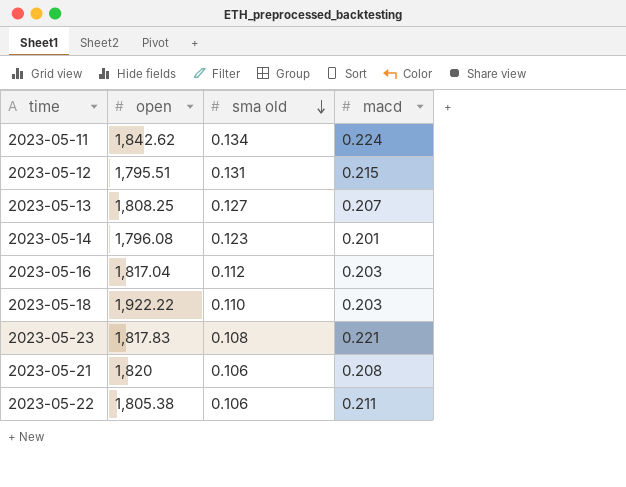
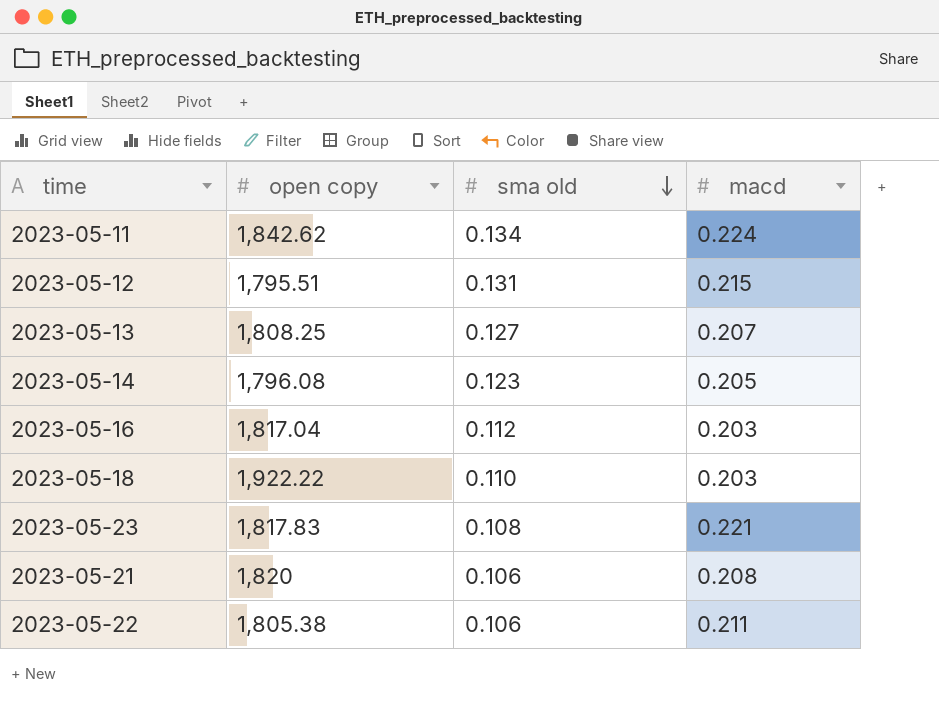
column name: open -> open copy
2023-05-14 | macd: 0.201 -> 0.205

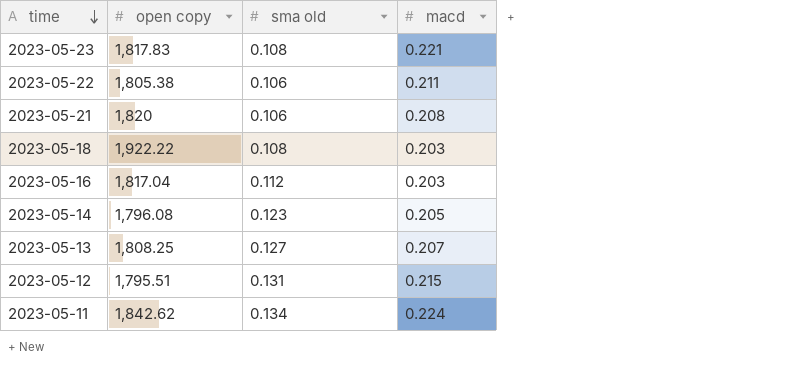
row order: sma old descending -> time descending
2023-05-18 | sma old: 0.110 -> 0.108

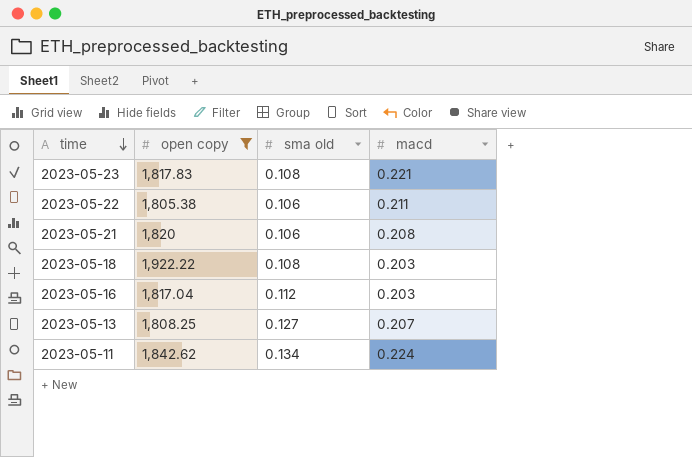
filter: none -> open copy >= 1,805.38

